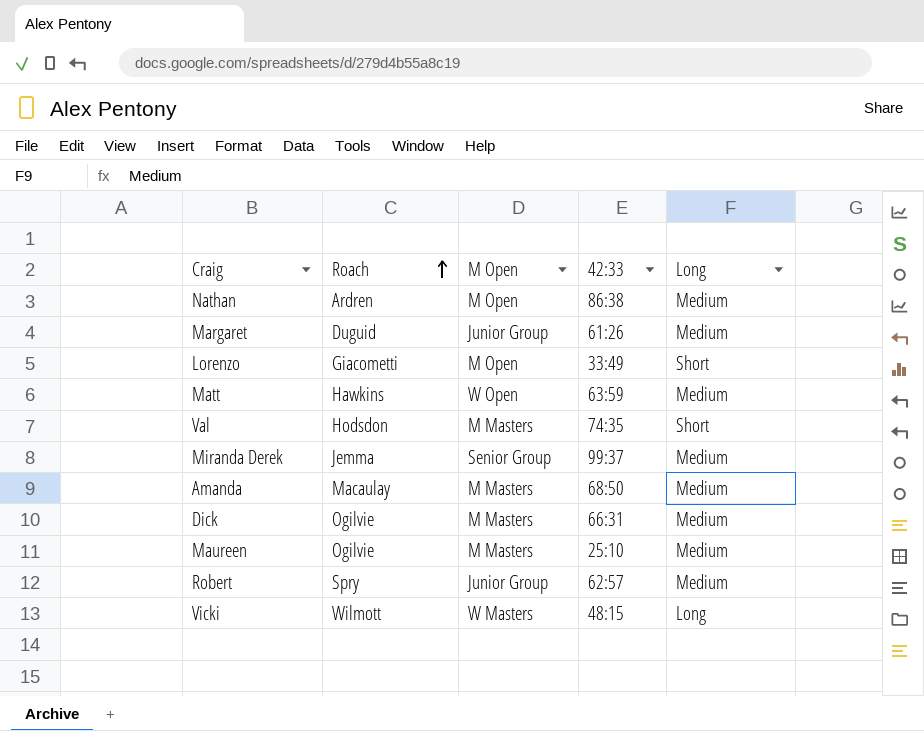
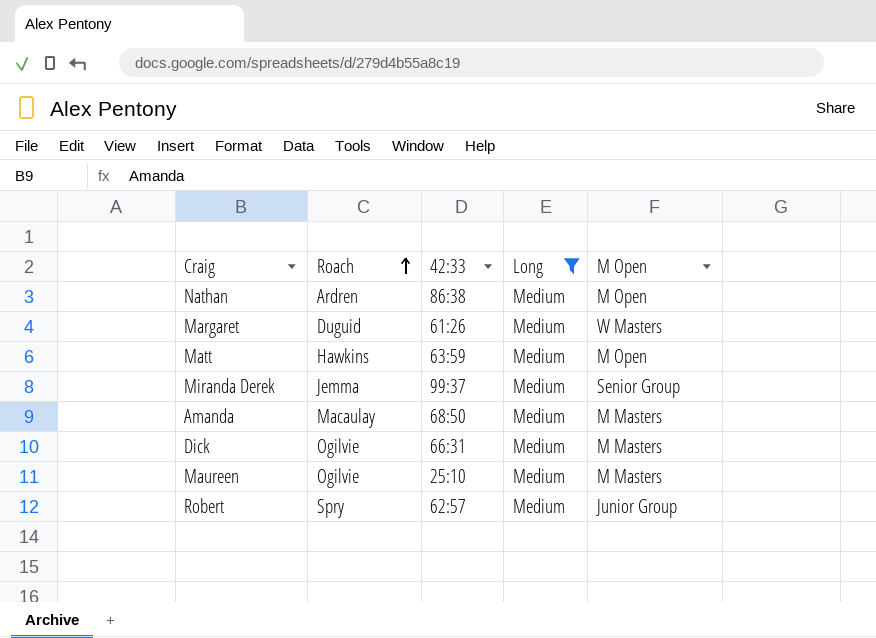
filter: none -> Long = Medium
column M Open | position: 3 -> 5
Margaret | M Open: Junior Group -> W Masters
Matt | M Open: W Open -> M Open

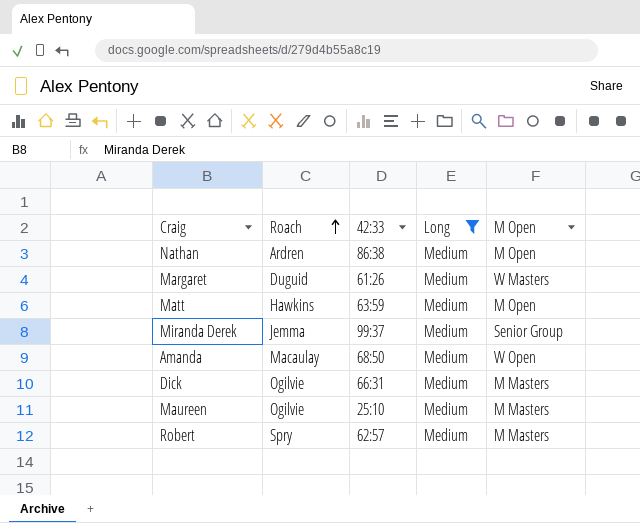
Amanda | M Open: M Masters -> W Open
Robert | M Open: Junior Group -> M Masters

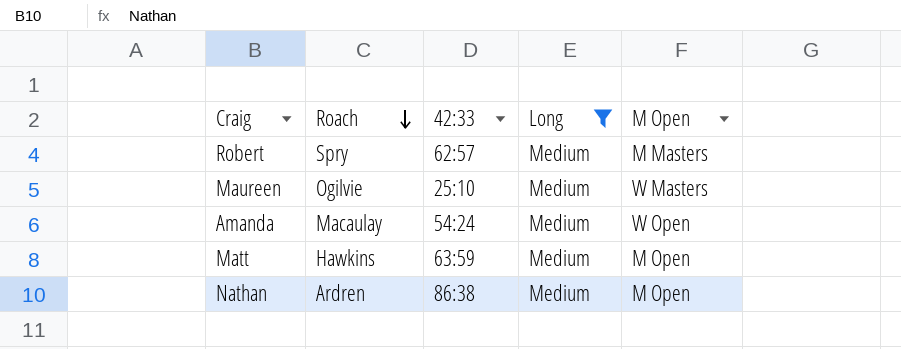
row order: Roach ascending -> Roach descending
row Margaret: Duguid | 61:26 | Medium | W Masters -> none
row Miranda Derek: Jemma | 99:37 | Medium | Senior Group -> none
row Dick: Ogilvie | 66:31 | Medium | M Masters -> none
Maureen | M Open: M Masters -> W Masters
Amanda | 42:33: 68:50 -> 54:24

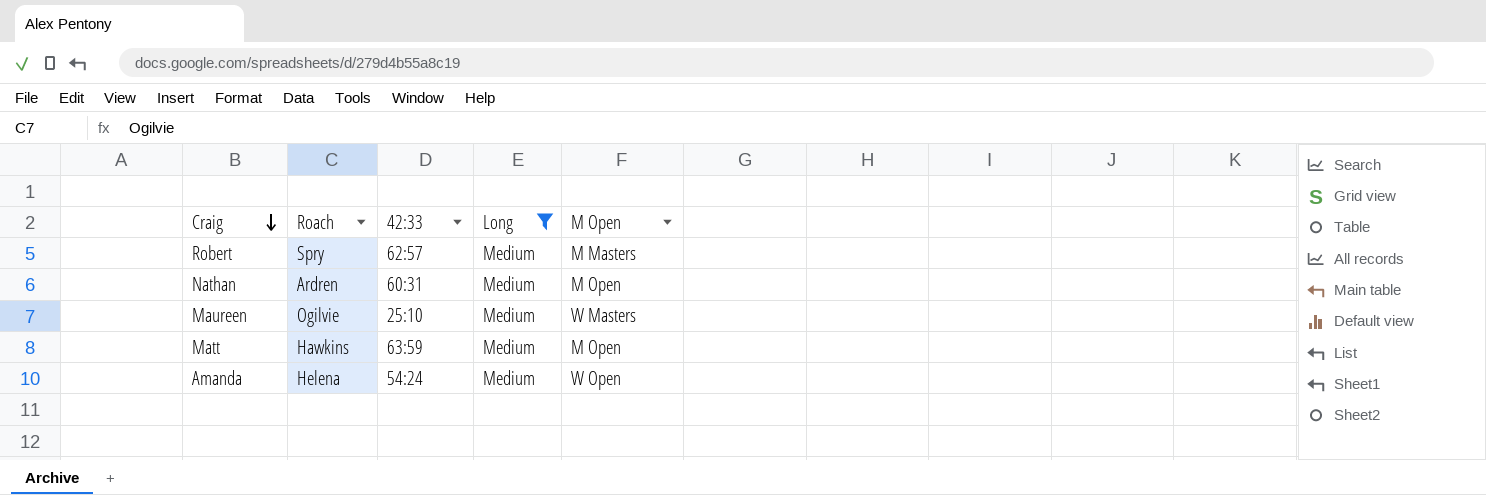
row order: Roach descending -> Craig descending
Nathan | 42:33: 86:38 -> 60:31
Amanda | Roach: Macaulay -> Helena

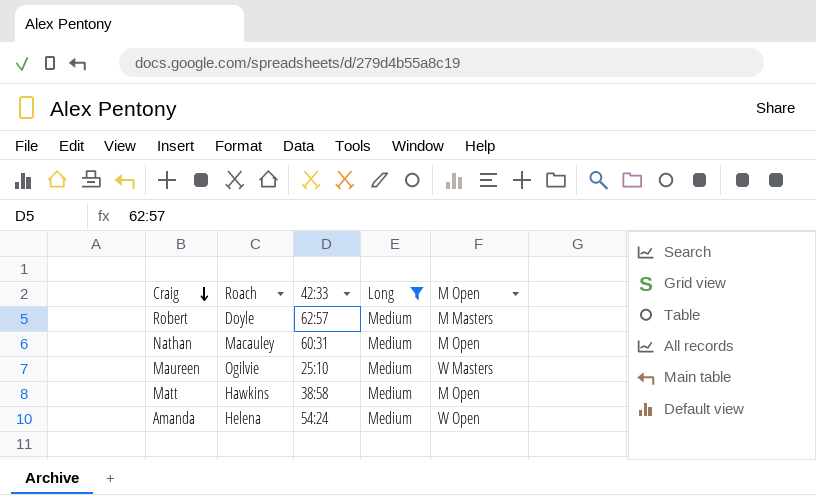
Robert | Roach: Spry -> Doyle
Nathan | Roach: Ardren -> Macauley
Matt | 42:33: 63:59 -> 38:58

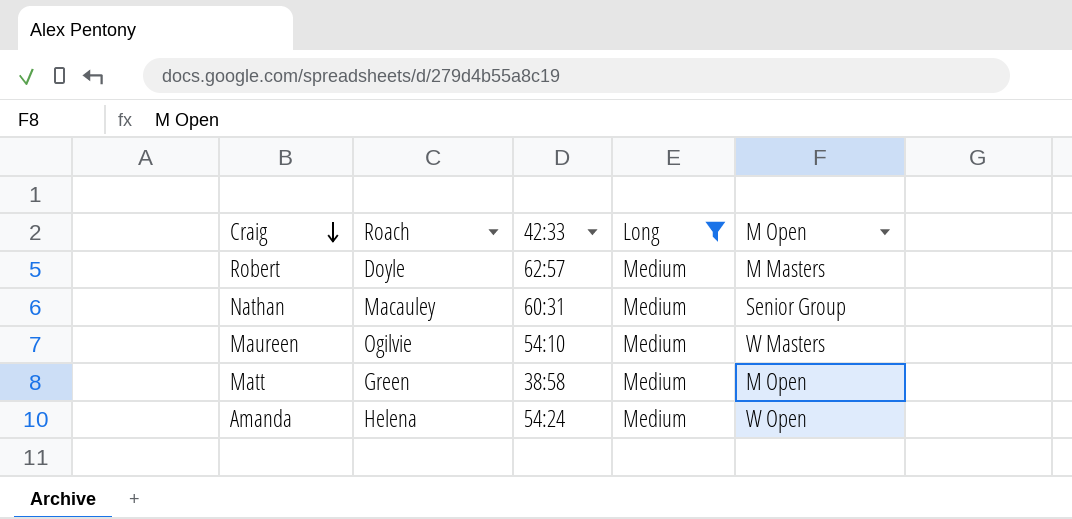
Nathan | M Open: M Open -> Senior Group
Maureen | 42:33: 25:10 -> 54:10
Matt | Roach: Hawkins -> Green

